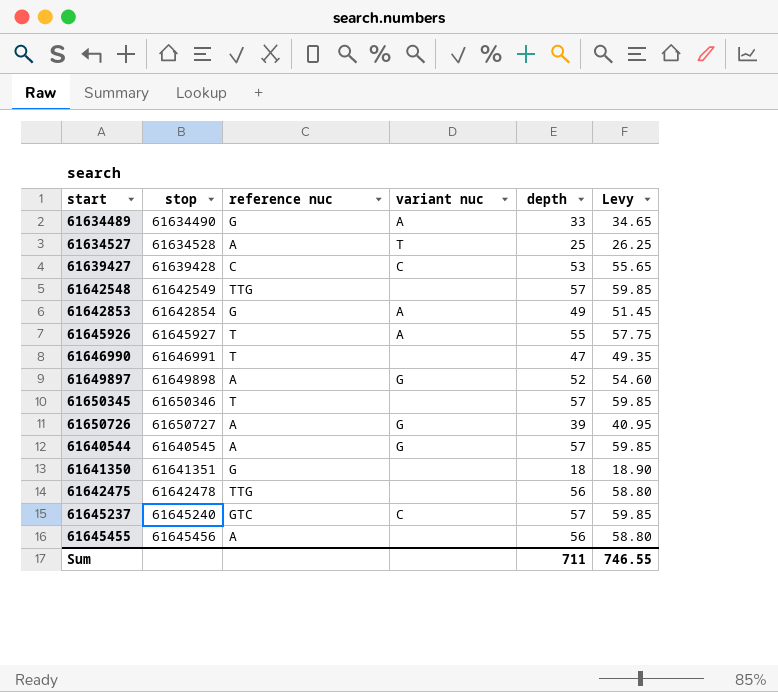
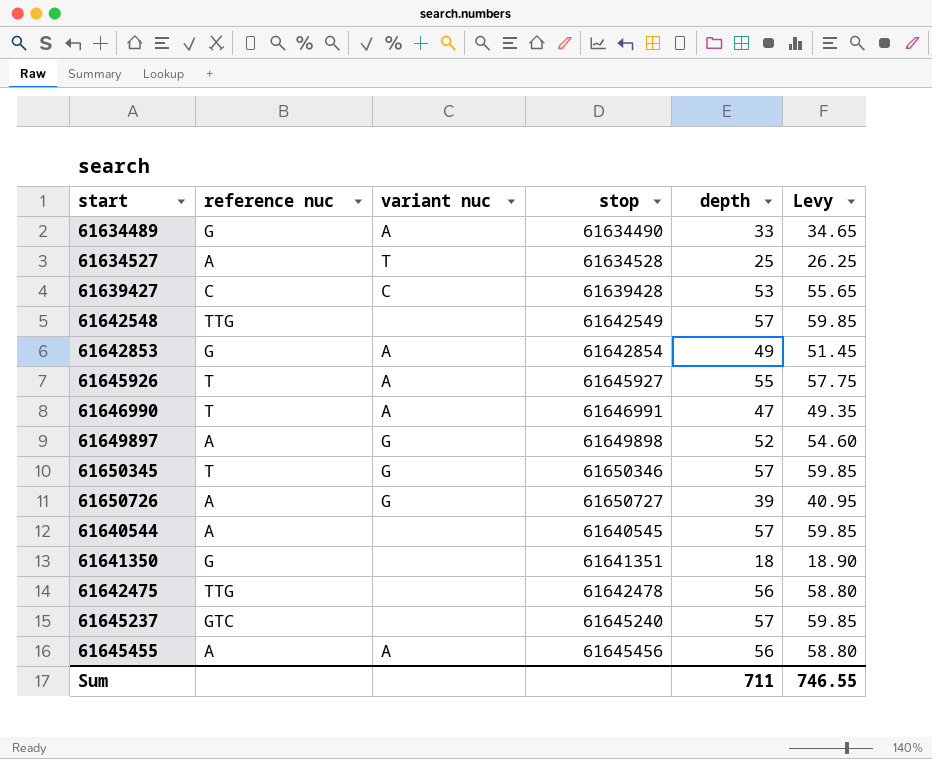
column stop | position: 2 -> 4
61646990 | variant nuc: none -> A
61650345 | variant nuc: none -> G
61640544 | variant nuc: G -> none
61645237 | variant nuc: C -> none
61645455 | variant nuc: none -> A

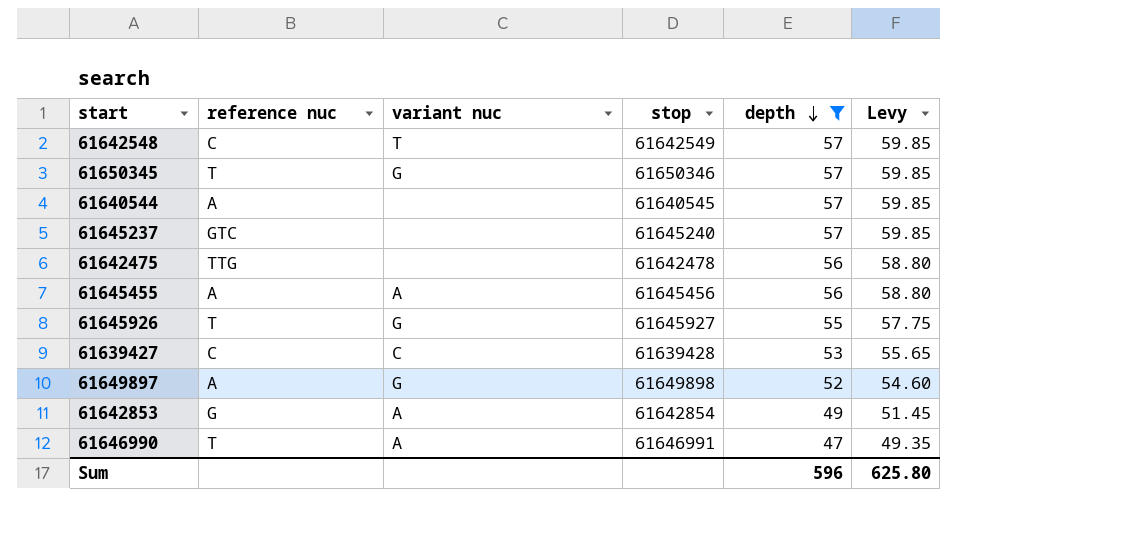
filter: none -> depth >= 47
row order: none -> depth descending
61642548 | reference nuc: TTG -> C
61642548 | variant nuc: none -> T
61645926 | variant nuc: A -> G
Sum | depth: 711 -> 596
Sum | Levy: 746.55 -> 625.80

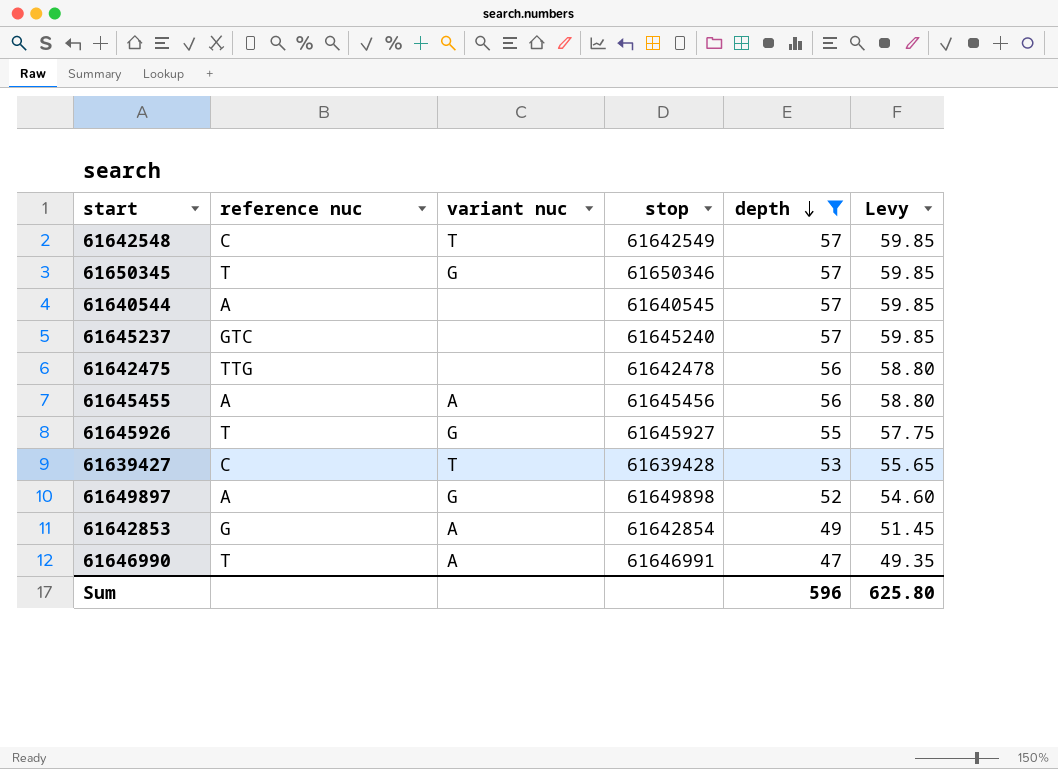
61639427 | variant nuc: C -> T

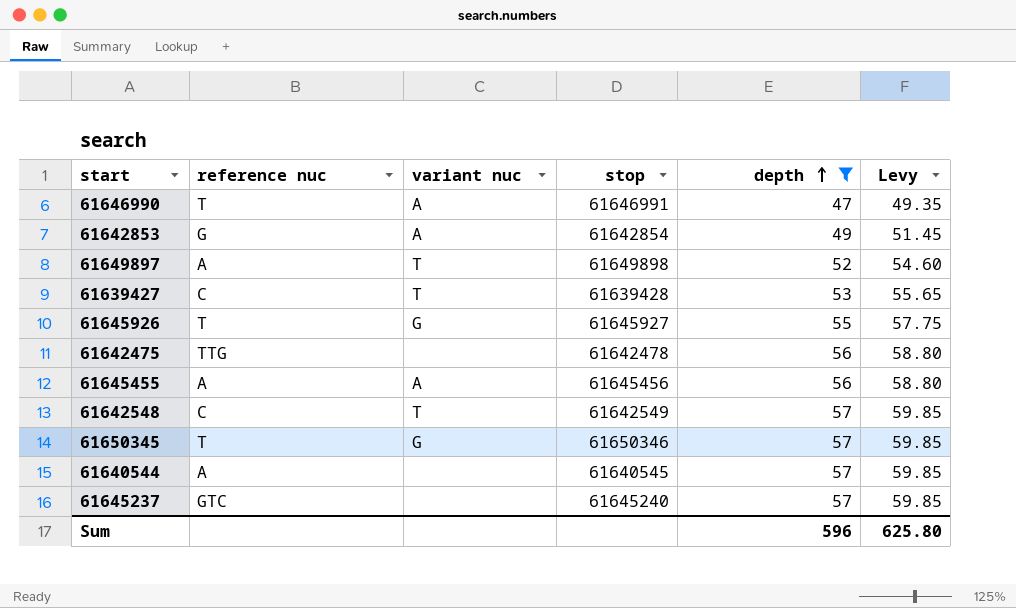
row order: depth descending -> depth ascending
61649897 | variant nuc: G -> T

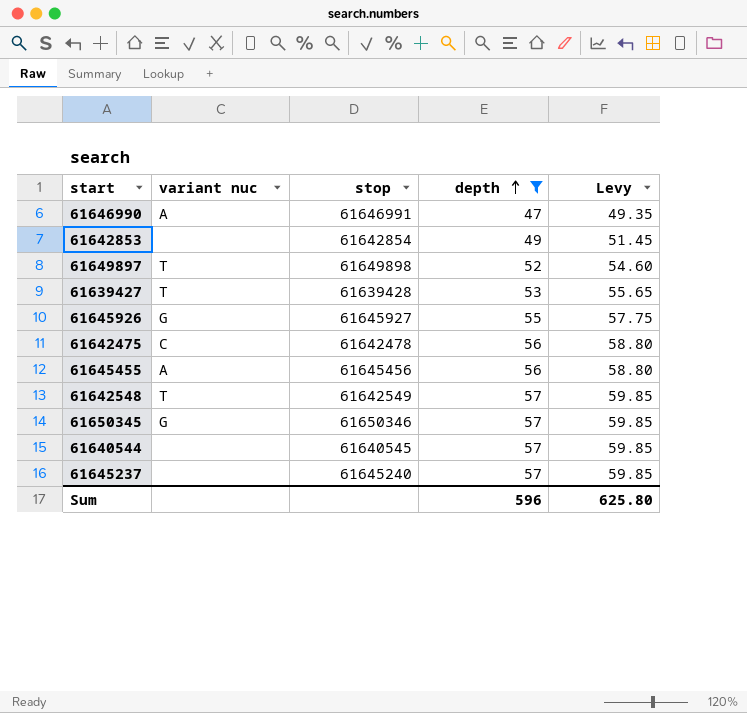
column reference nuc | position: 2 -> none
61642853 | variant nuc: A -> none
61642475 | variant nuc: none -> C

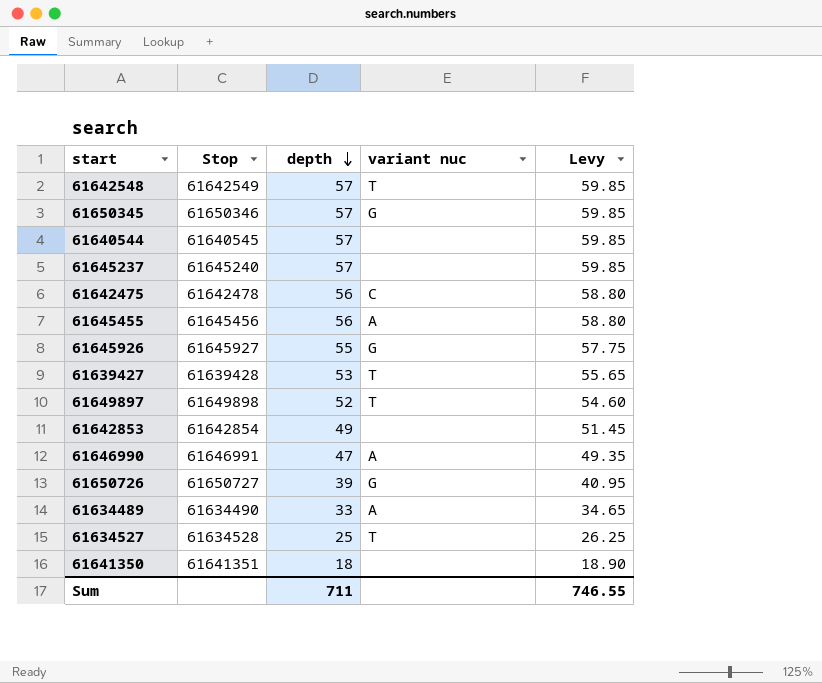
filter: depth >= 47 -> none
row order: depth ascending -> depth descending
column name: stop -> Stop
column variant nuc | position: 2 -> 4
Sum | depth: 596 -> 711
Sum | Levy: 625.80 -> 746.55

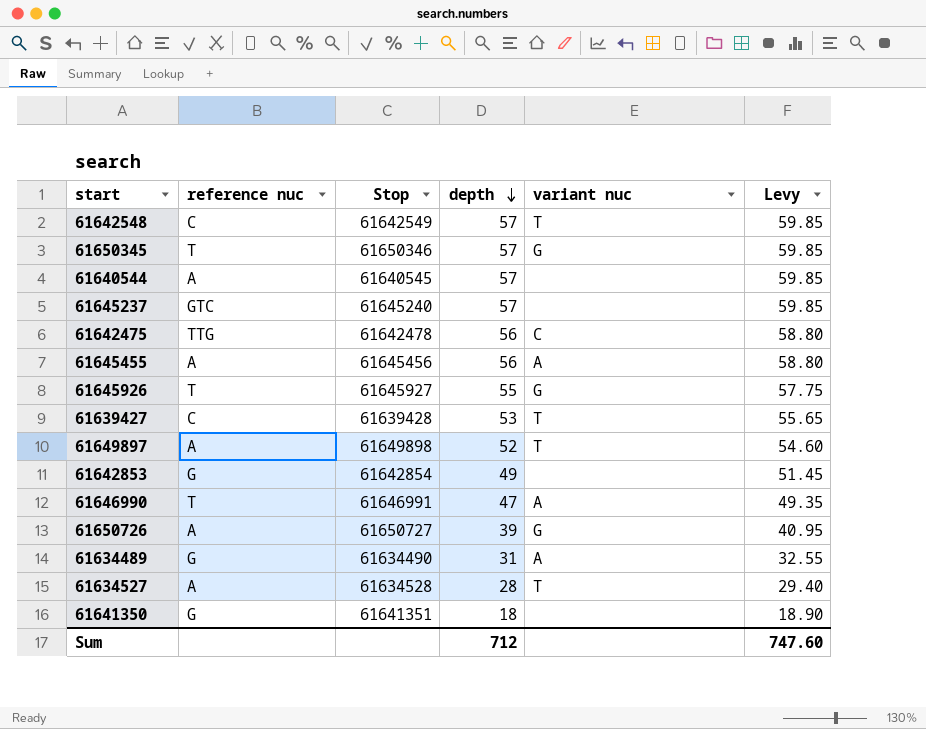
column reference nuc | position: none -> 2
61634489 | depth: 33 -> 31
61634489 | Levy: 34.65 -> 32.55
61634527 | depth: 25 -> 28
61634527 | Levy: 26.25 -> 29.40
Sum | depth: 711 -> 712
Sum | Levy: 746.55 -> 747.60

